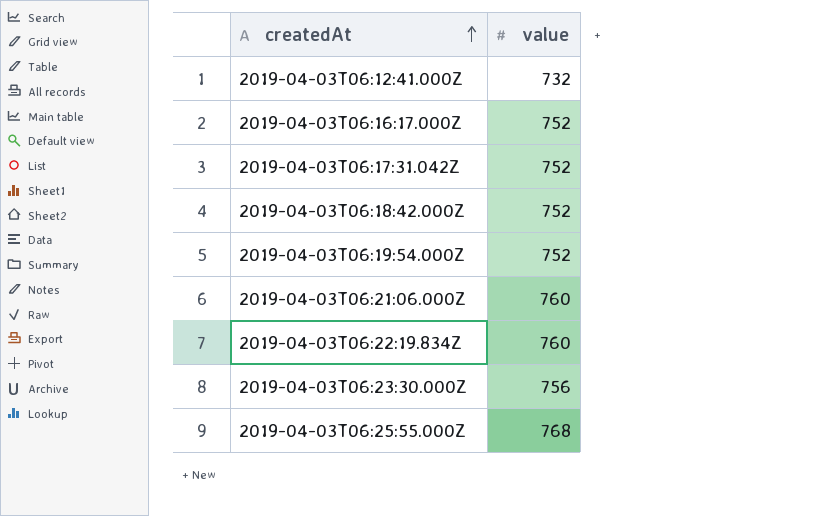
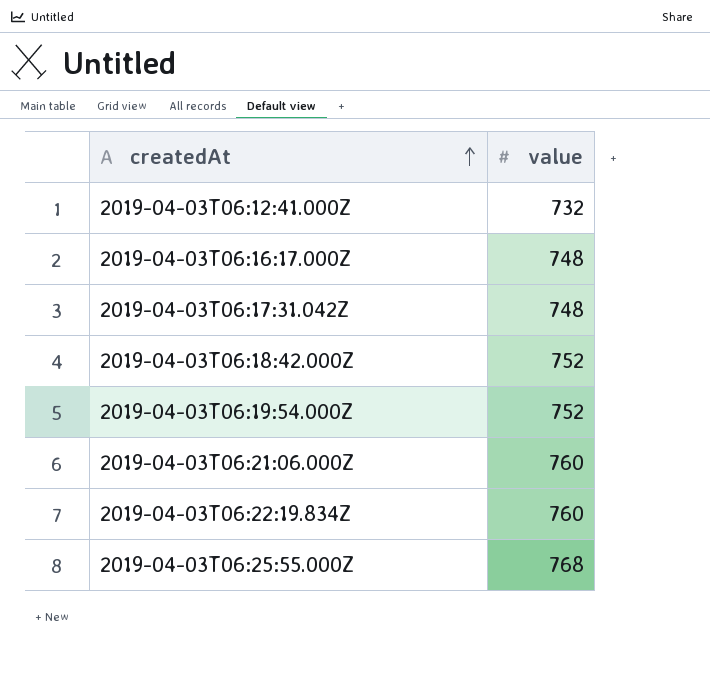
row 2019-04-03T06:23:30.000Z: 756 -> none
2019-04-03T06:16:17.000Z | value: 752 -> 748
2019-04-03T06:17:31.042Z | value: 752 -> 748

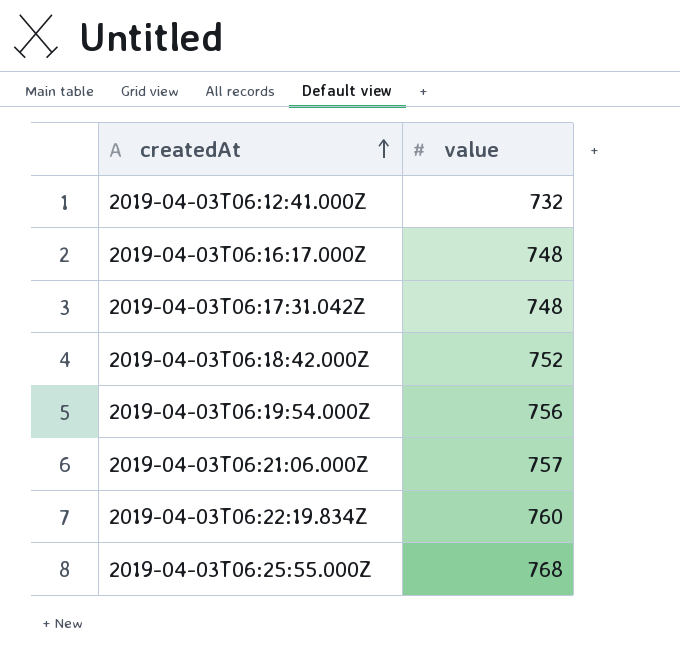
2019-04-03T06:19:54.000Z | value: 752 -> 756
2019-04-03T06:21:06.000Z | value: 760 -> 757

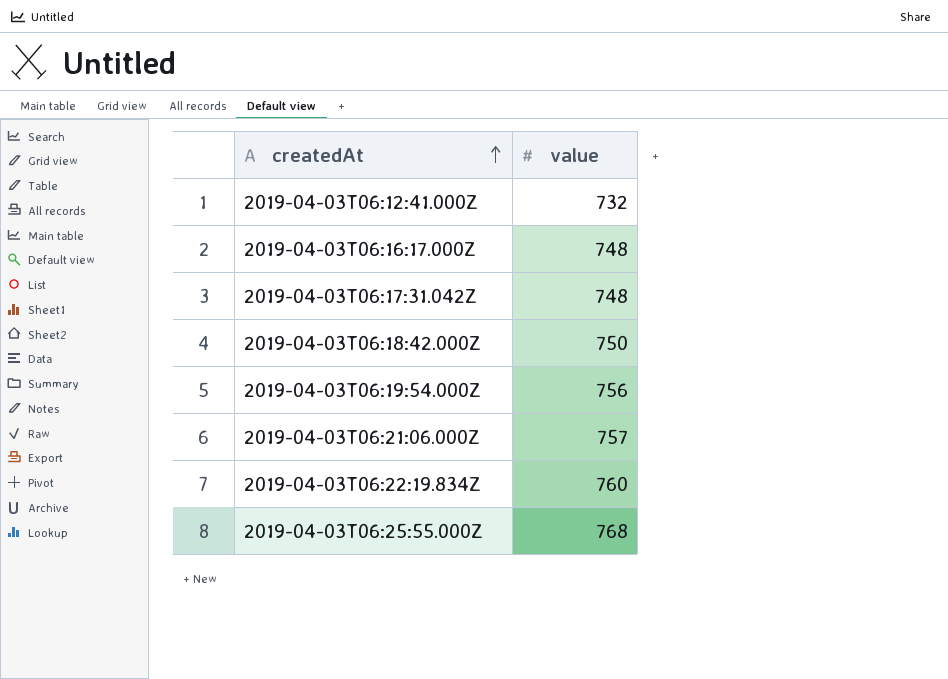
2019-04-03T06:18:42.000Z | value: 752 -> 750

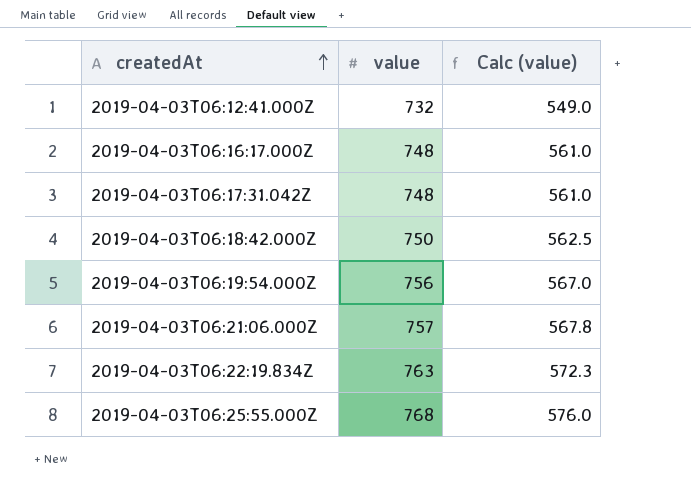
column Calc (value) | formula: none -> [value] * 0.75
2019-04-03T06:22:19.834Z | value: 760 -> 763

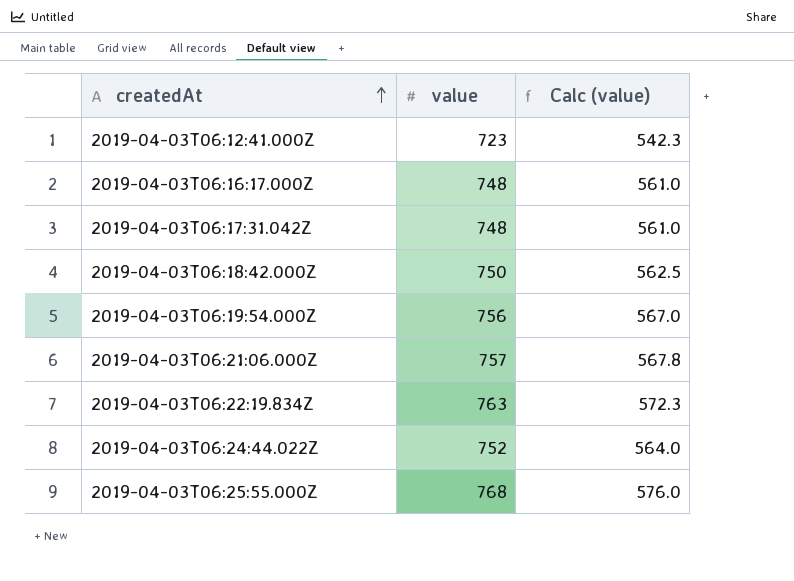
2019-04-03T06:12:41.000Z | value: 732 -> 723
2019-04-03T06:12:41.000Z | Calc (value): 549.0 -> 542.3
row 2019-04-03T06:24:44.022Z: none -> 752 | 564.0

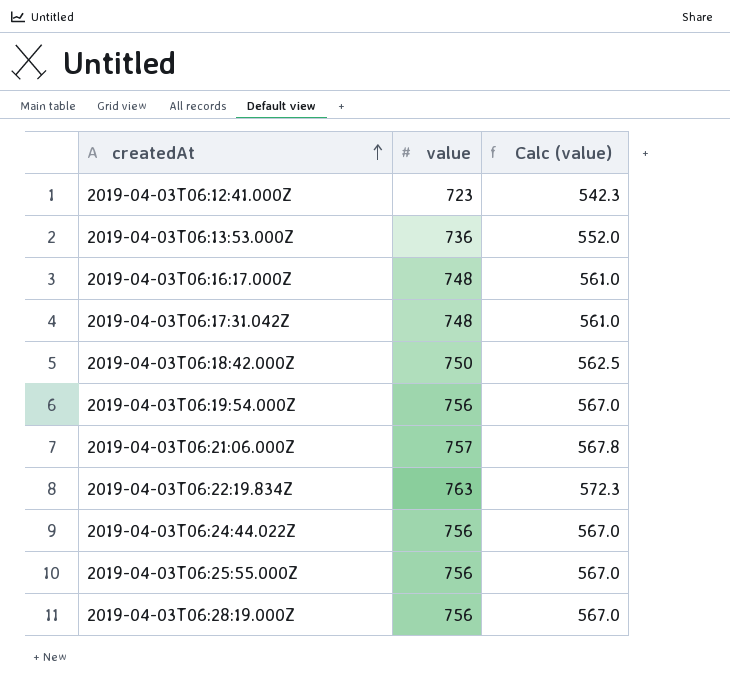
row 2019-04-03T06:13:53.000Z: none -> 736 | 552.0
2019-04-03T06:24:44.022Z | value: 752 -> 756
2019-04-03T06:24:44.022Z | Calc (value): 564.0 -> 567.0
2019-04-03T06:25:55.000Z | value: 768 -> 756
2019-04-03T06:25:55.000Z | Calc (value): 576.0 -> 567.0
row 2019-04-03T06:28:19.000Z: none -> 756 | 567.0

